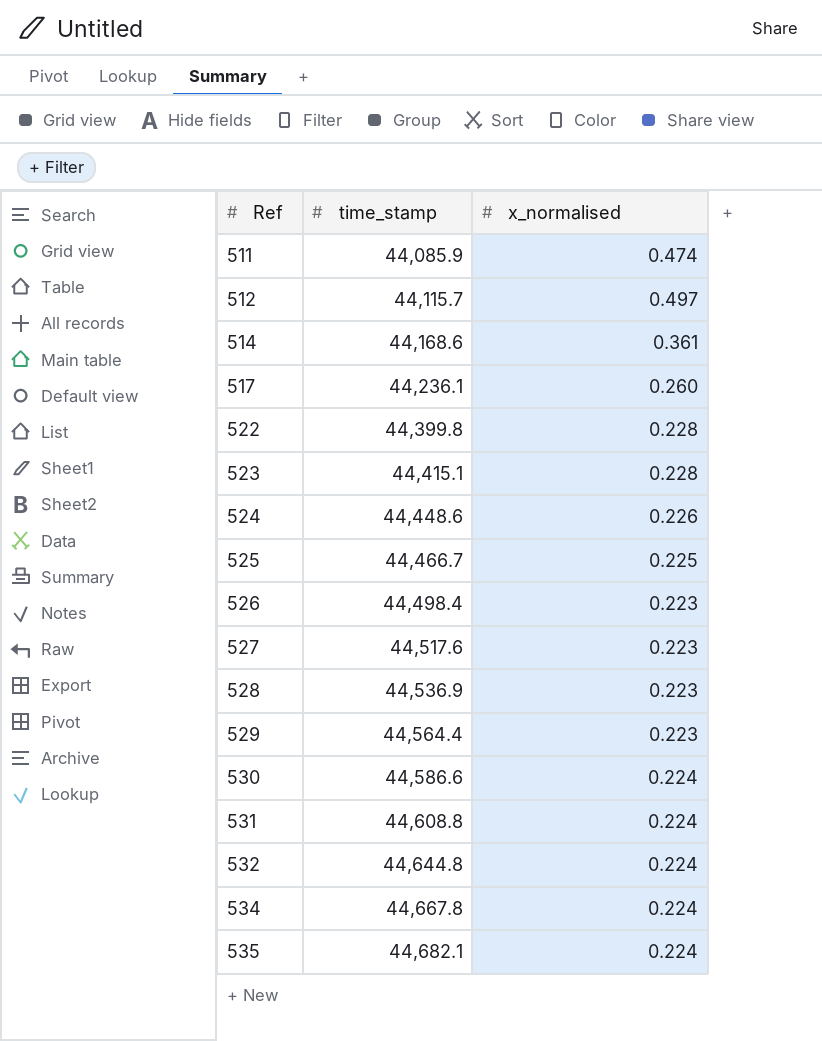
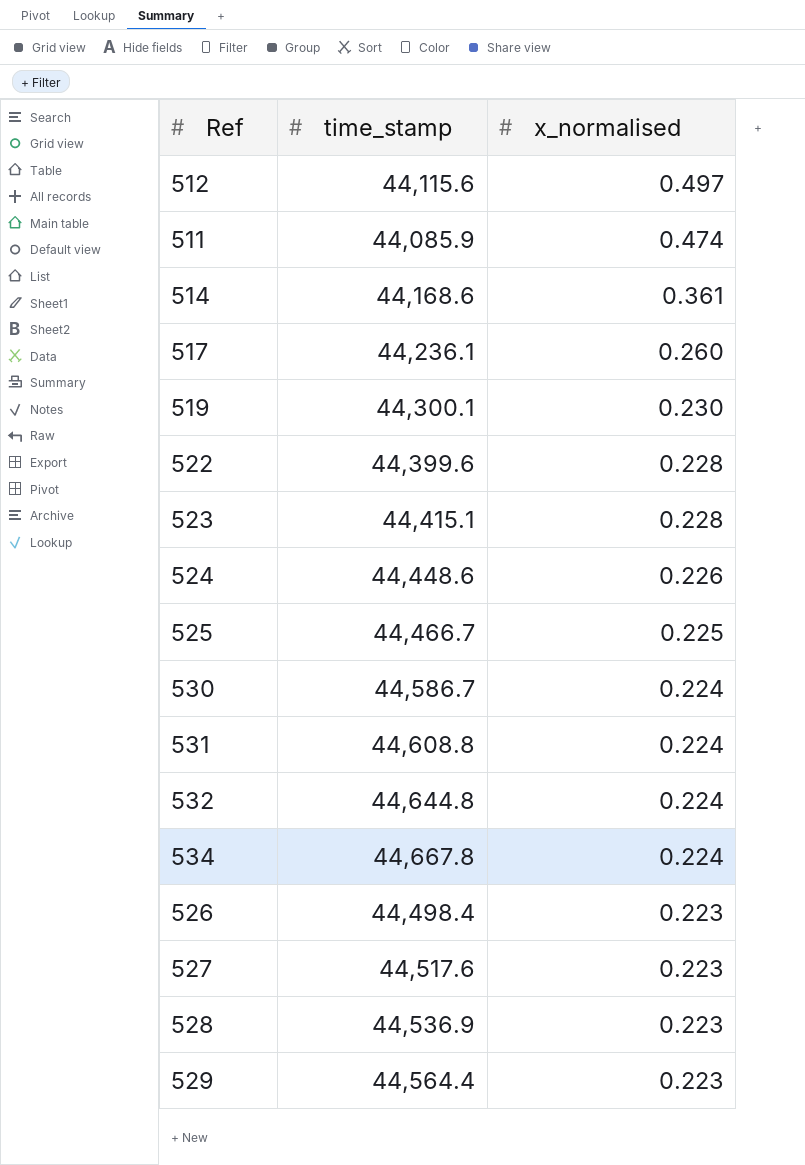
row order: Ref ascending -> x_normalised descending
row 535: 44,682.1 | 0.224 -> none
512 | time_stamp: 44,115.7 -> 44,115.6
row 519: none -> 44,300.1 | 0.230
522 | time_stamp: 44,399.8 -> 44,399.6
530 | time_stamp: 44,586.6 -> 44,586.7

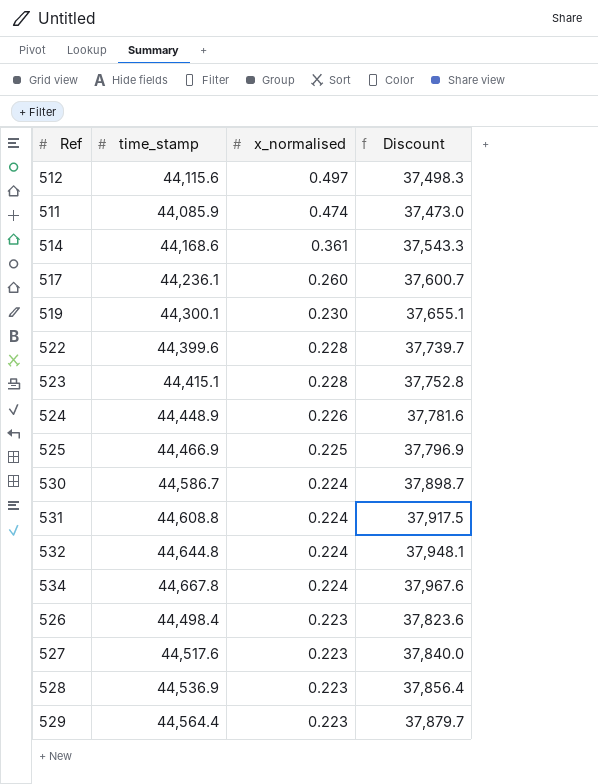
column Discount | formula: none -> [time_stamp] * 0.85
524 | time_stamp: 44,448.6 -> 44,448.9
525 | time_stamp: 44,466.7 -> 44,466.9

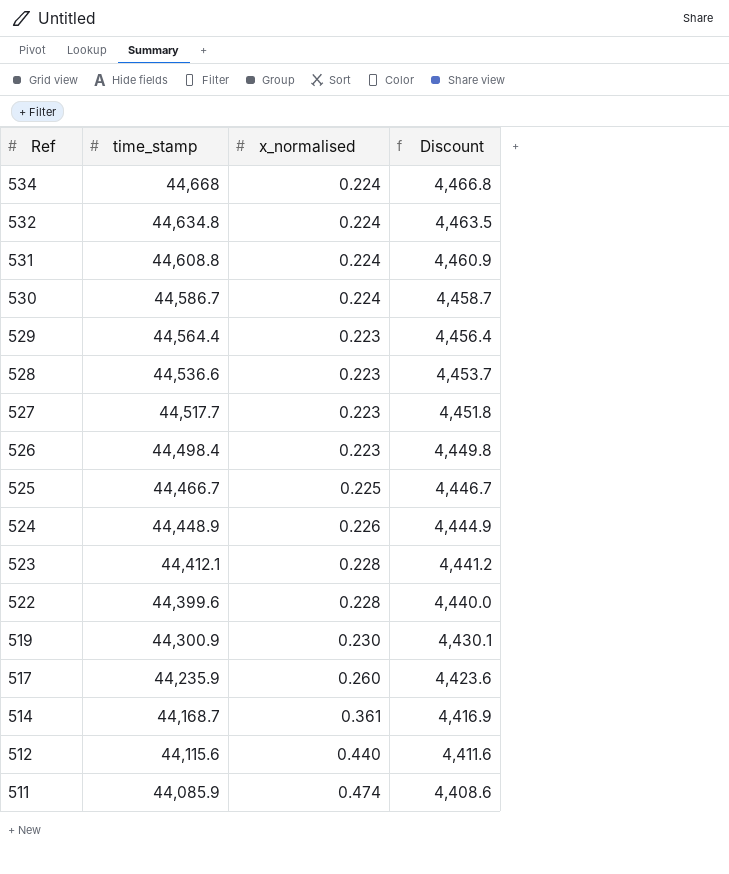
row order: x_normalised descending -> Ref descending
column Discount | formula: [time_stamp] * 0.85 -> [time_stamp] * 0.1
534 | time_stamp: 44,667.8 -> 44,668
532 | time_stamp: 44,644.8 -> 44,634.8
528 | time_stamp: 44,536.9 -> 44,536.6
527 | time_stamp: 44,517.6 -> 44,517.7
525 | time_stamp: 44,466.9 -> 44,466.7
523 | time_stamp: 44,415.1 -> 44,412.1
519 | time_stamp: 44,300.1 -> 44,300.9
517 | time_stamp: 44,236.1 -> 44,235.9
514 | time_stamp: 44,168.6 -> 44,168.7
512 | x_normalised: 0.497 -> 0.440

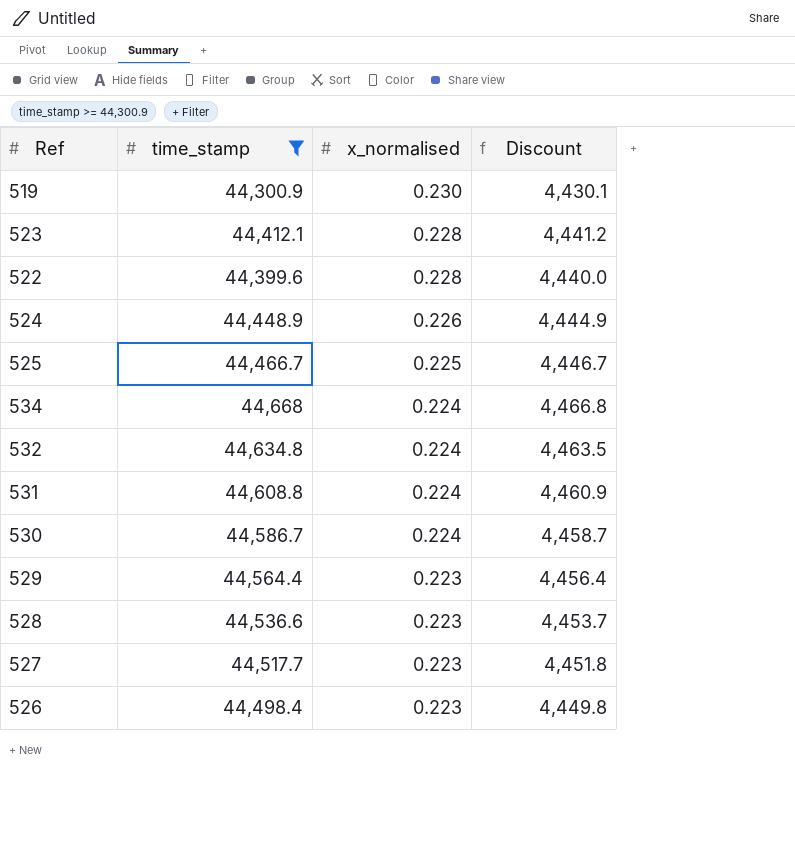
filter: none -> time_stamp >= 44,300.9
row order: Ref descending -> x_normalised descending

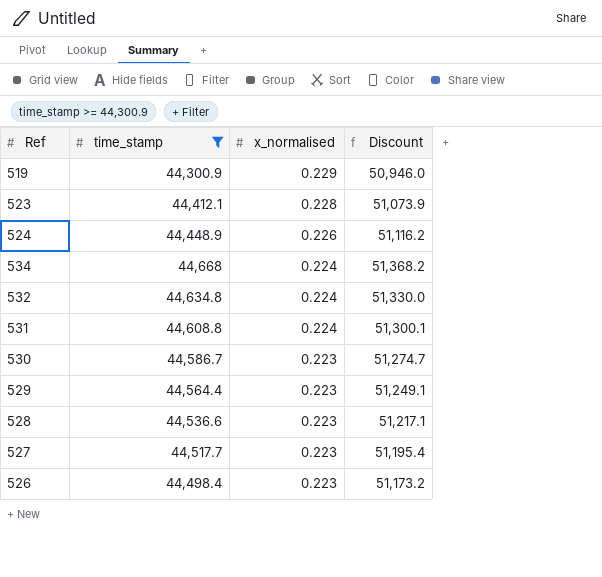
column Discount | formula: [time_stamp] * 0.1 -> [time_stamp] * 1.15
row 522: 44,399.6 | 0.228 | 4,440.0 -> none
row 525: 44,466.7 | 0.225 | 4,446.7 -> none
519 | x_normalised: 0.230 -> 0.229
530 | x_normalised: 0.224 -> 0.223

